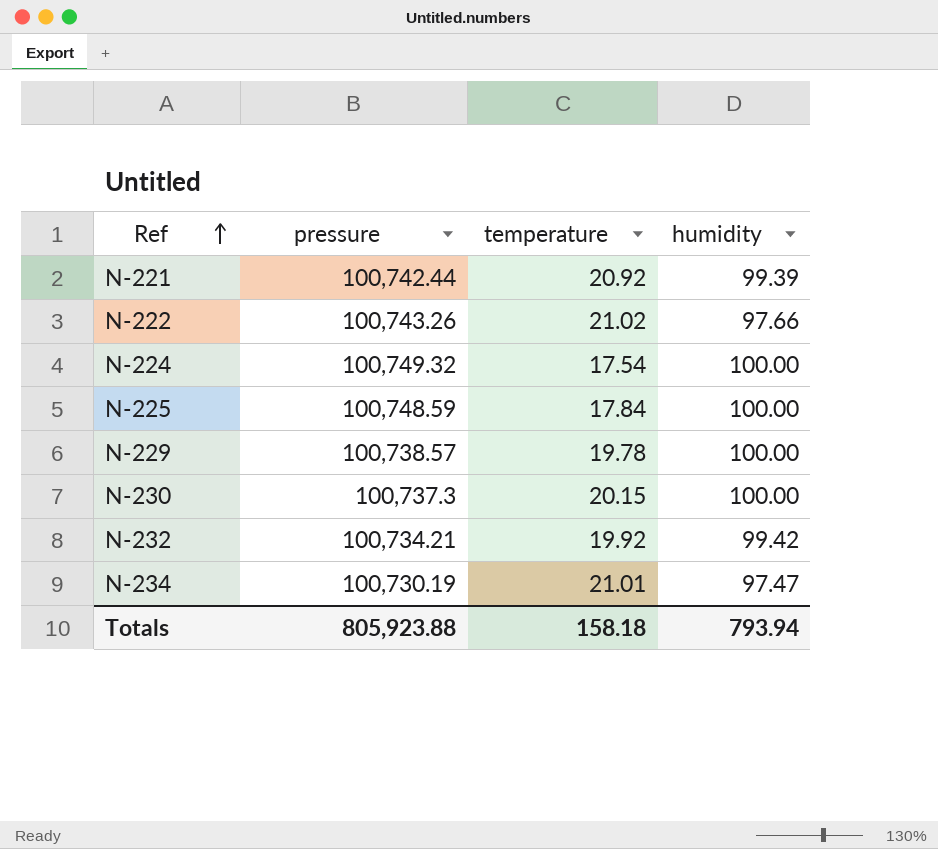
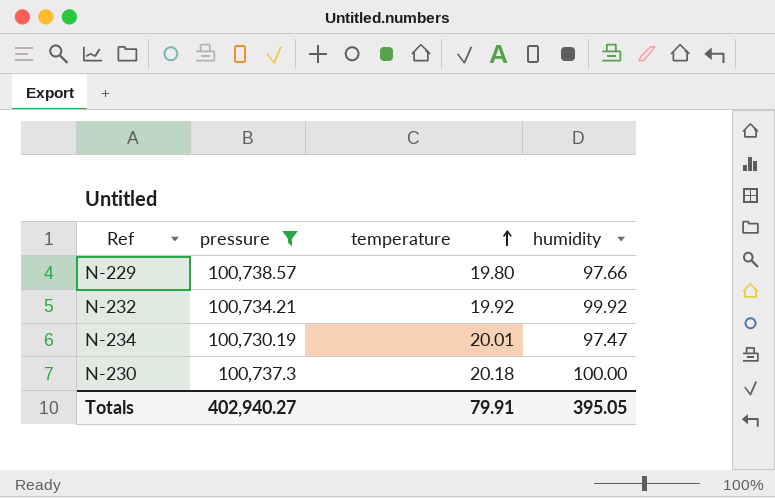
filter: none -> pressure <= 100,738.57
row order: Ref ascending -> temperature ascending
N-229 | temperature: 19.78 -> 19.80
N-229 | humidity: 100.00 -> 97.66
N-232 | humidity: 99.42 -> 99.92
N-234 | temperature: 21.01 -> 20.01
N-230 | temperature: 20.15 -> 20.18
Totals | pressure: 805,923.88 -> 402,940.27
Totals | temperature: 158.18 -> 79.91
Totals | humidity: 793.94 -> 395.05

